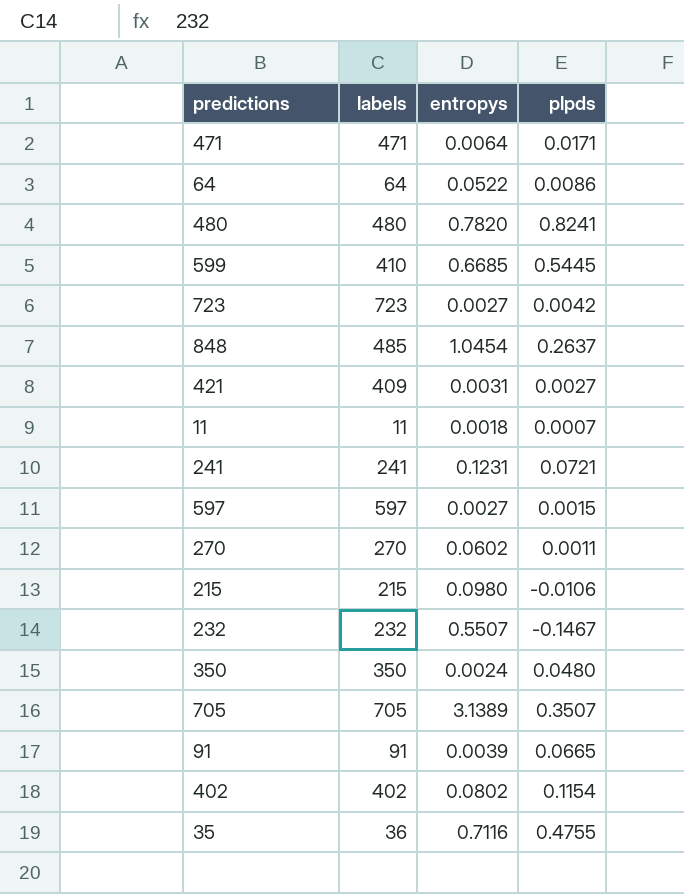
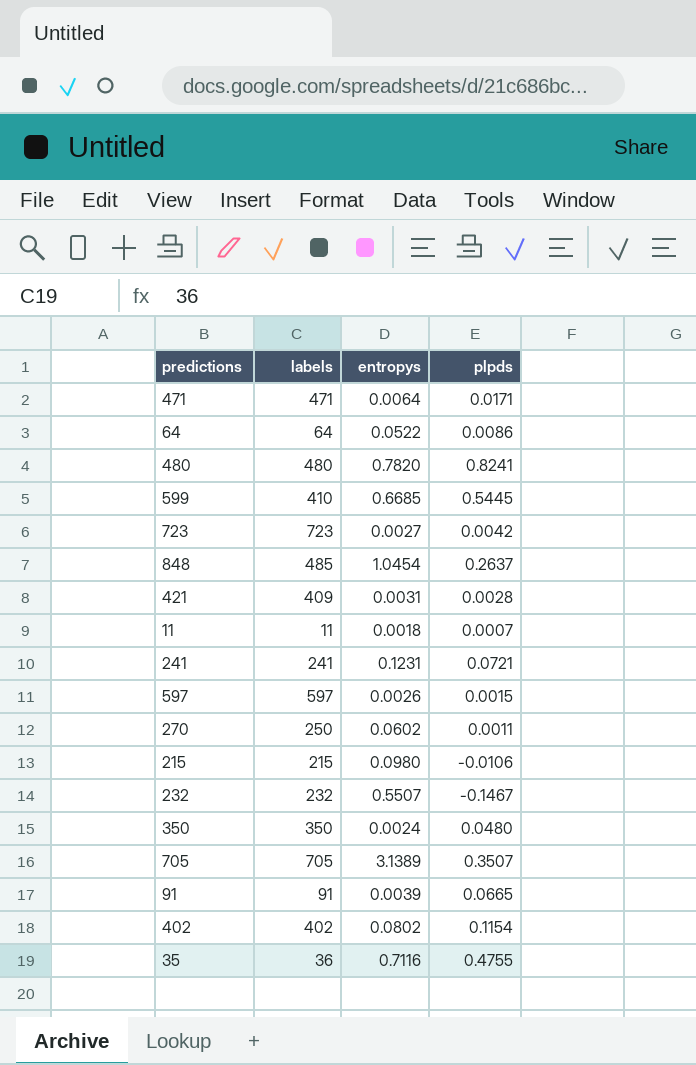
421 | plpds: 0.0027 -> 0.0028
597 | entropys: 0.0027 -> 0.0026
270 | labels: 270 -> 250

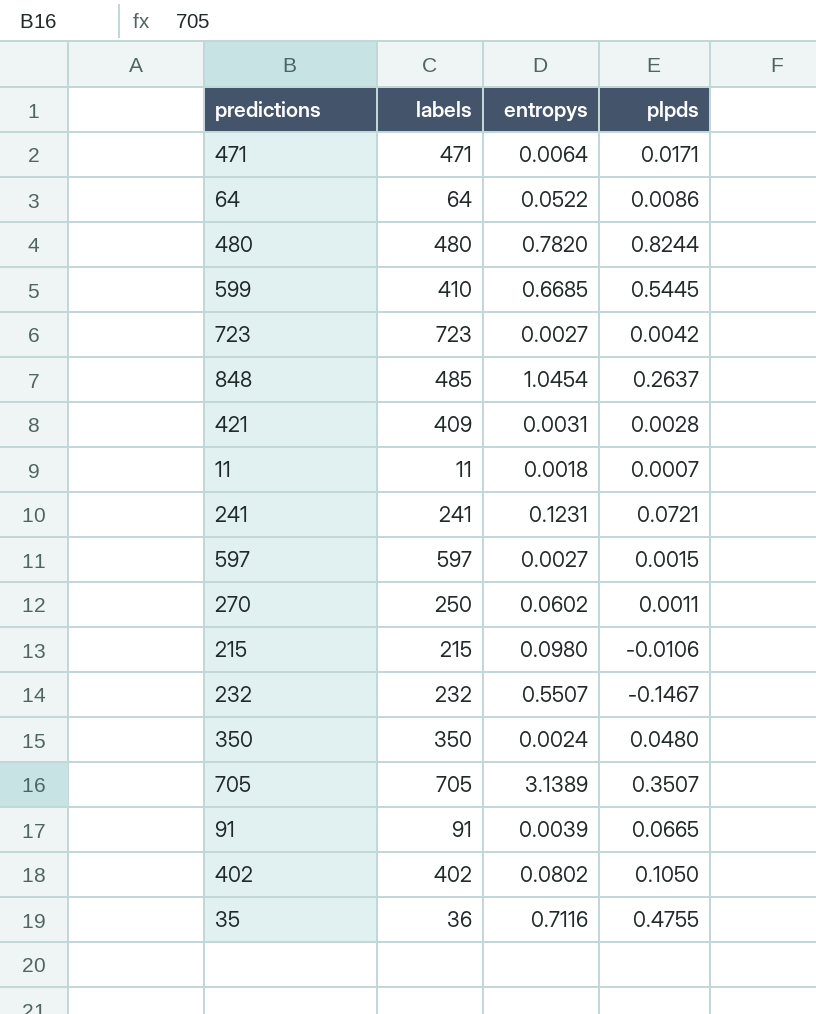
480 | plpds: 0.8241 -> 0.8244
597 | entropys: 0.0026 -> 0.0027
402 | plpds: 0.1154 -> 0.1050

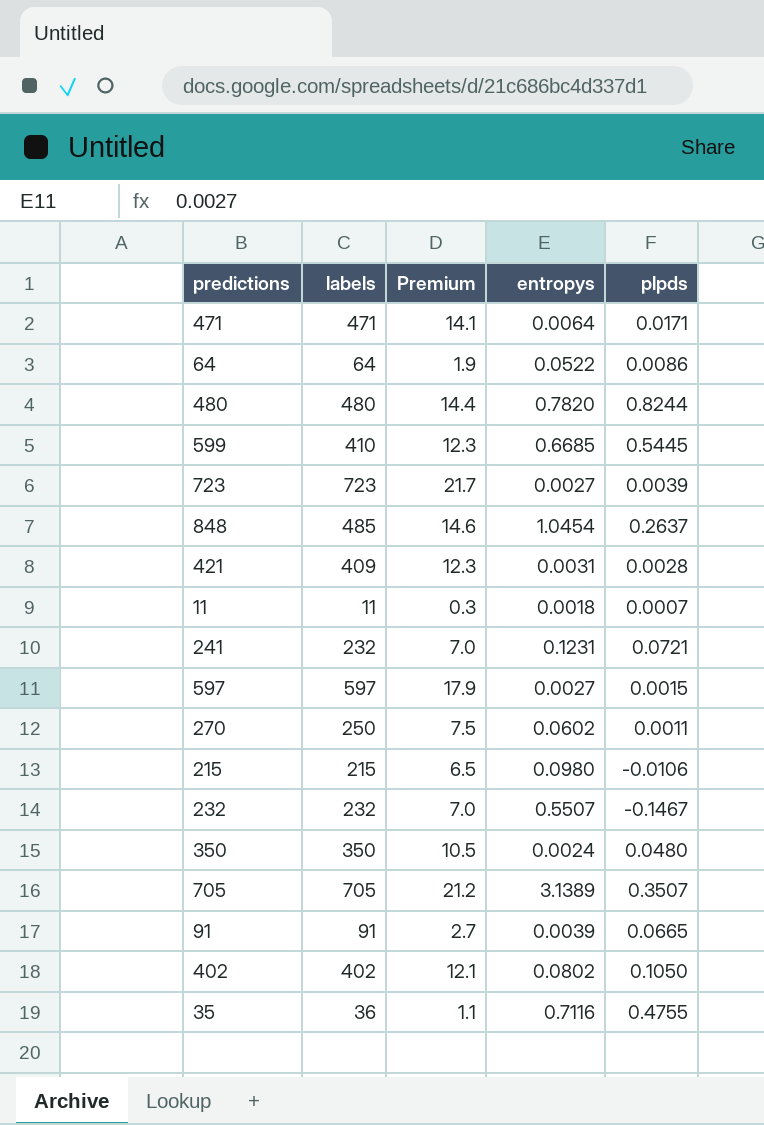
column Premium | formula: none -> [labels] * 0.03
723 | plpds: 0.0042 -> 0.0039
241 | labels: 241 -> 232

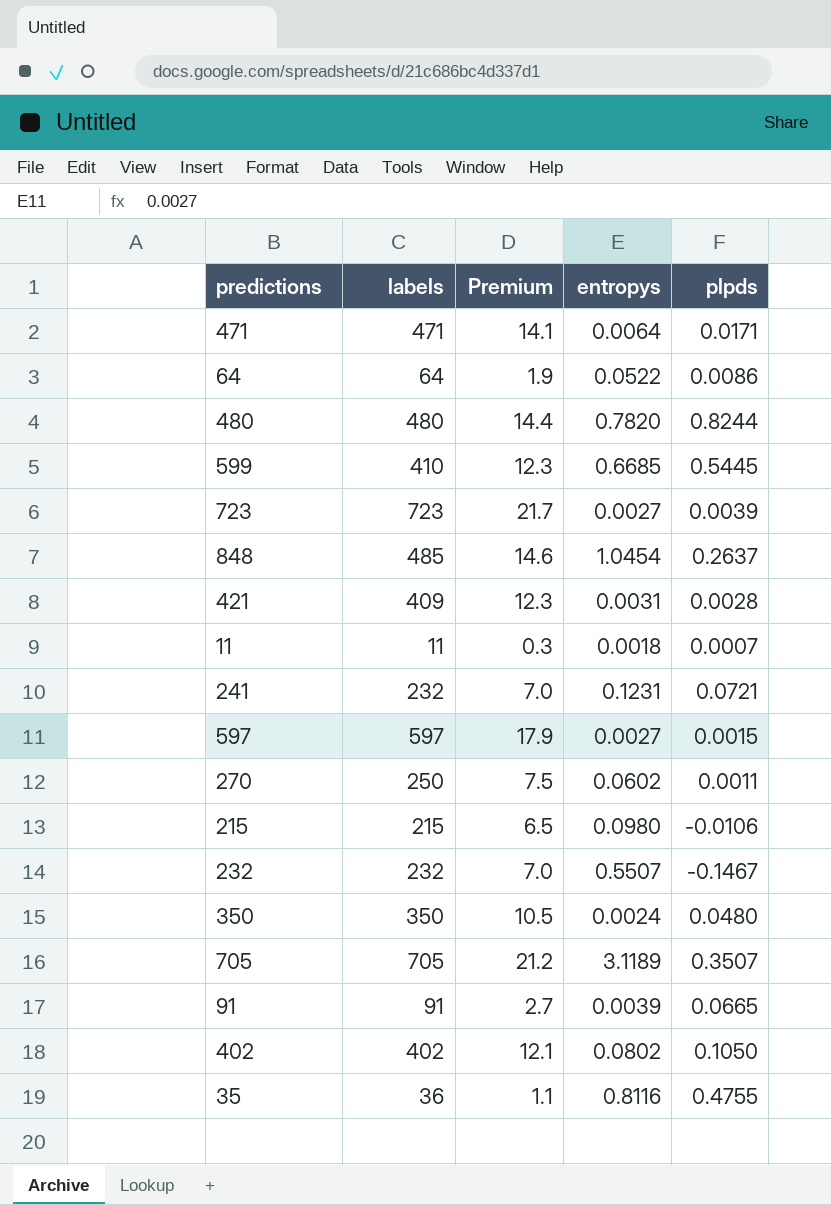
705 | entropys: 3.1389 -> 3.1189
35 | entropys: 0.7116 -> 0.8116

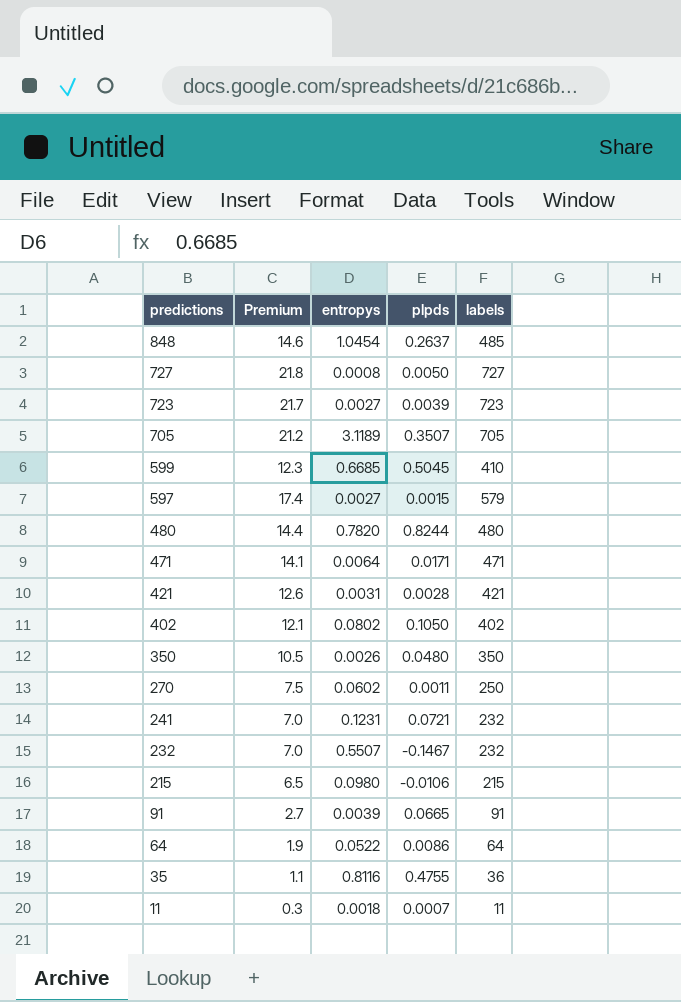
row order: none -> predictions descending
column labels | position: 2 -> 5
row 727: none -> 21.8 | 0.0008 | 0.0050 | 727
599 | plpds: 0.5445 -> 0.5045
597 | Premium: 17.9 -> 17.4
597 | labels: 597 -> 579
421 | Premium: 12.3 -> 12.6
421 | labels: 409 -> 421
350 | entropys: 0.0024 -> 0.0026

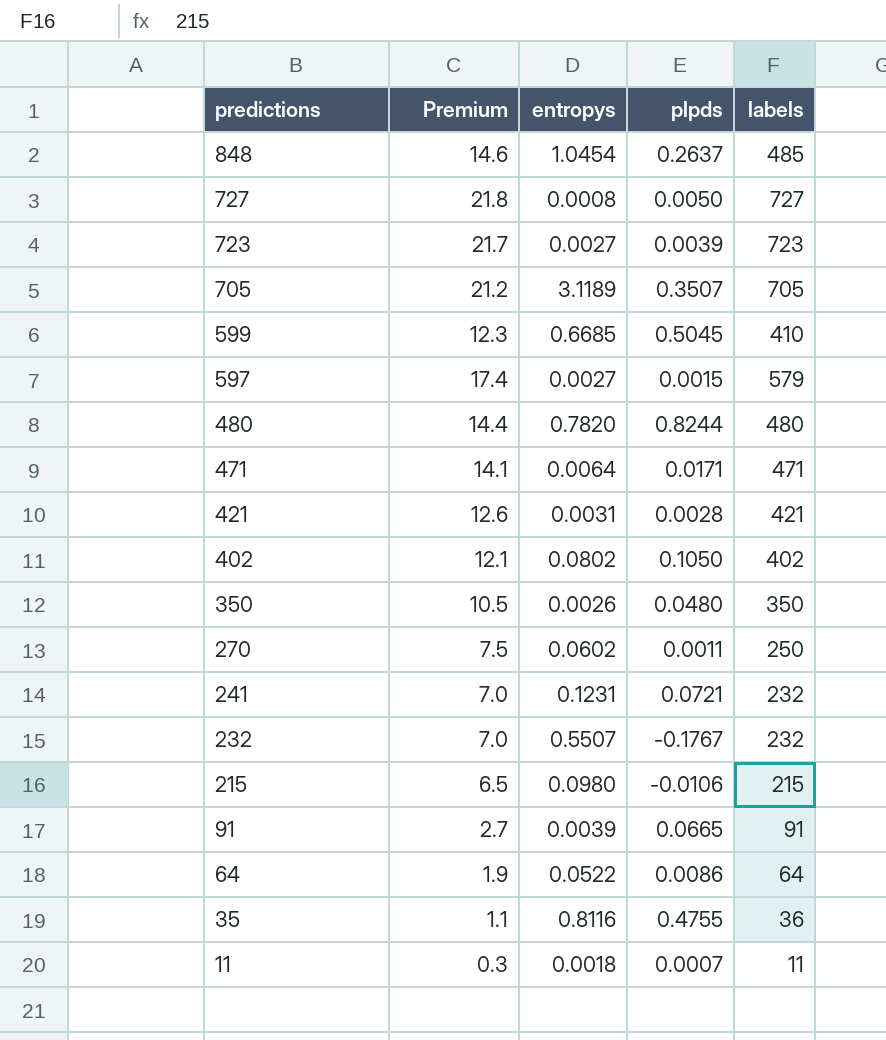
232 | plpds: -0.1467 -> -0.1767

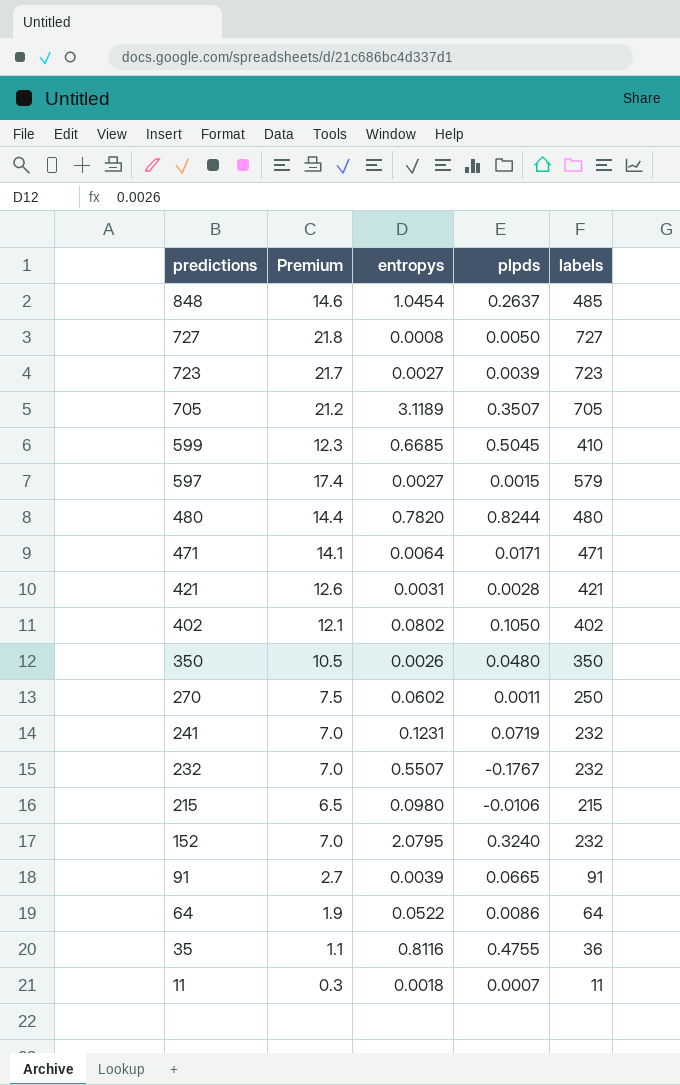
241 | plpds: 0.0721 -> 0.0719
row 152: none -> 7.0 | 2.0795 | 0.3240 | 232

